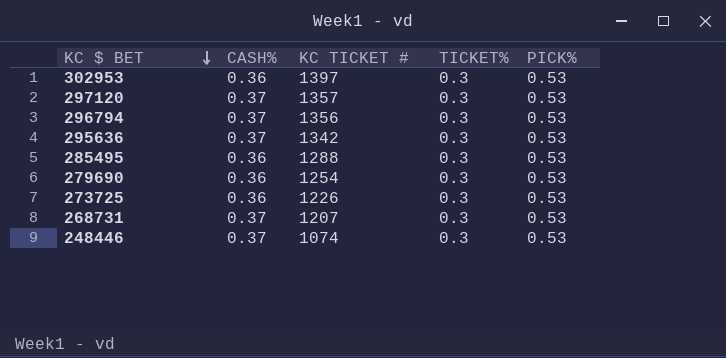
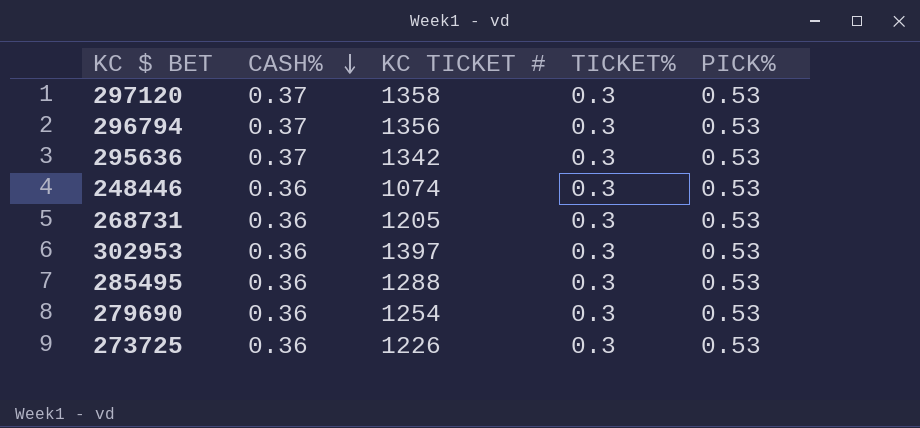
row order: KC $ BET descending -> CASH% descending
297120 | KC TICKET #: 1357 -> 1358
248446 | CASH%: 0.37 -> 0.36
268731 | CASH%: 0.37 -> 0.36
268731 | KC TICKET #: 1207 -> 1205

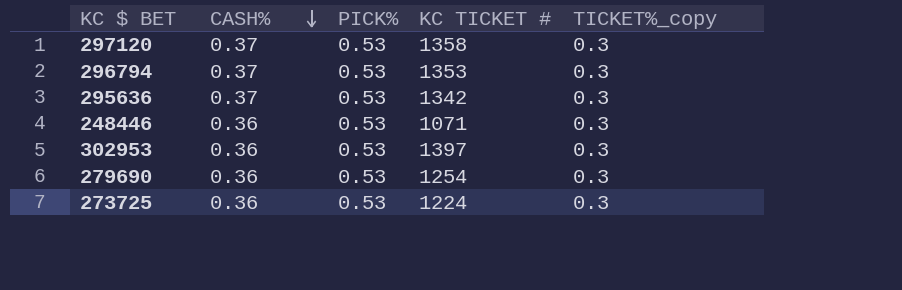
column PICK% | position: 5 -> 3
column name: TICKET% -> TICKET%_copy
row 268731: 0.36 | 1205 | 0.3 | 0.53 -> none
row 285495: 0.36 | 1288 | 0.3 | 0.53 -> none
296794 | KC TICKET #: 1356 -> 1353
248446 | KC TICKET #: 1074 -> 1071
273725 | KC TICKET #: 1226 -> 1224

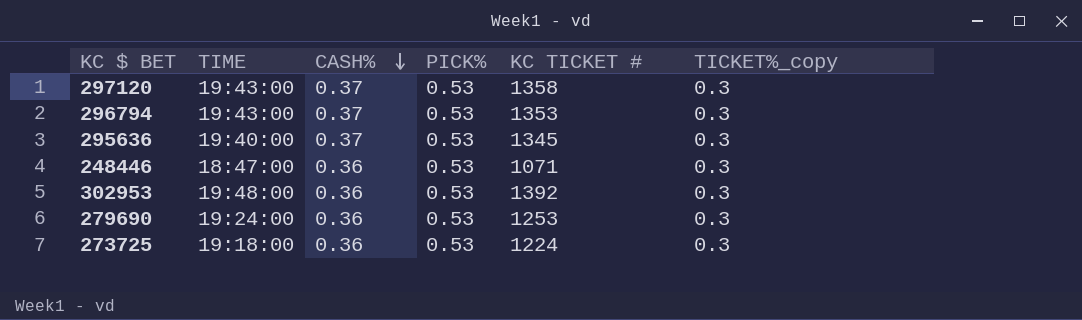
column TIME | position: none -> 2
295636 | KC TICKET #: 1342 -> 1345
302953 | KC TICKET #: 1397 -> 1392
279690 | KC TICKET #: 1254 -> 1253

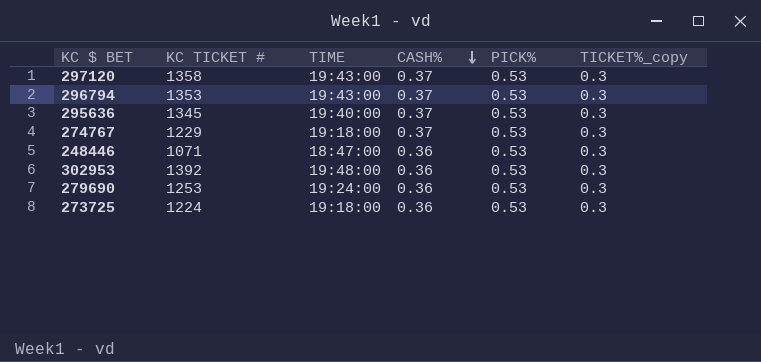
column KC TICKET # | position: 5 -> 2
row 274767: none -> 1229 | 19:18:00 | 0.37 | 0.53 | 0.3

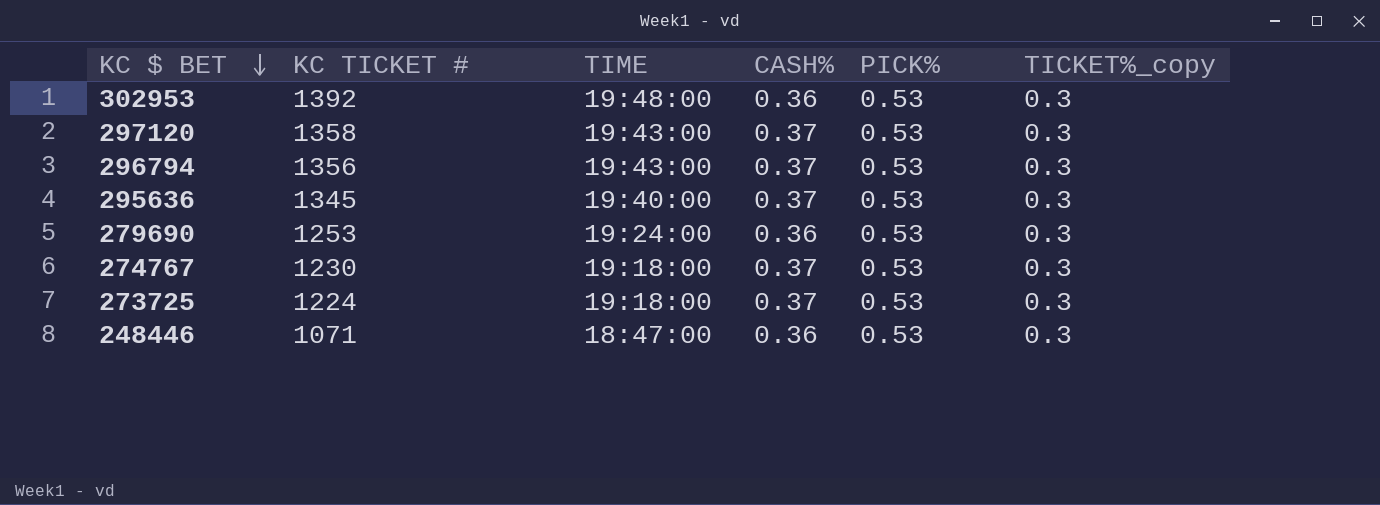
row order: CASH% descending -> KC $ BET descending
296794 | KC TICKET #: 1353 -> 1356
274767 | KC TICKET #: 1229 -> 1230
273725 | CASH%: 0.36 -> 0.37

